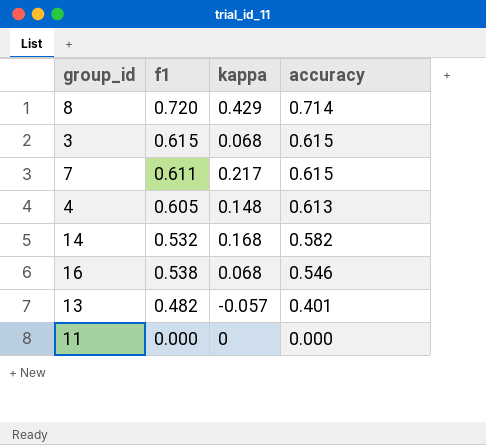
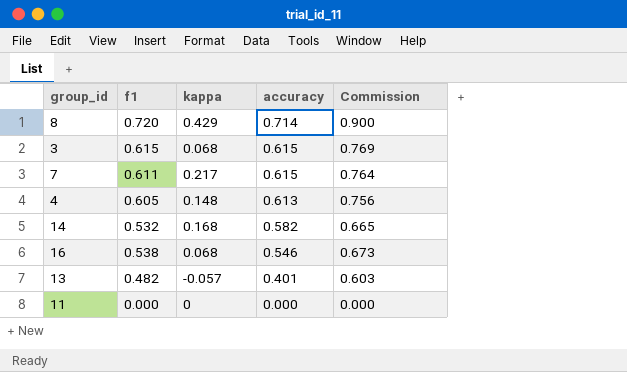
column Commission | formula: none -> [f1] * 1.25

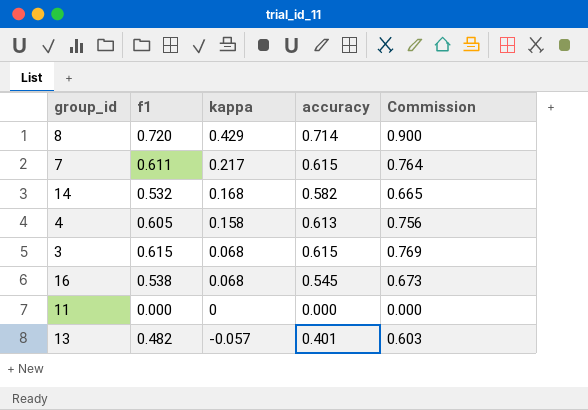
row order: accuracy descending -> kappa descending
4 | kappa: 0.148 -> 0.158
16 | accuracy: 0.546 -> 0.545

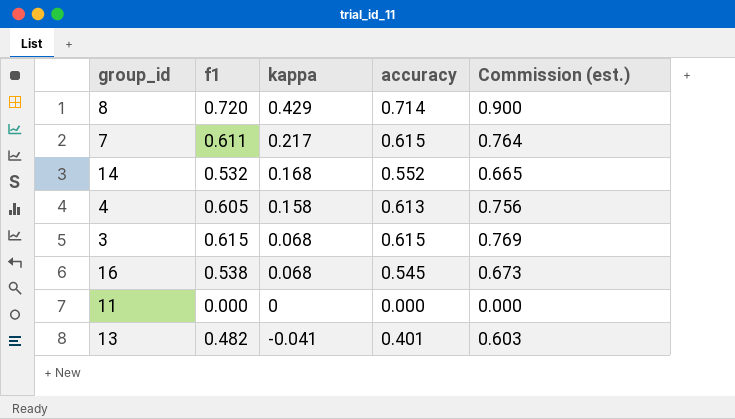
column name: Commission -> Commission (est.)
14 | accuracy: 0.582 -> 0.552
13 | kappa: -0.057 -> -0.041

